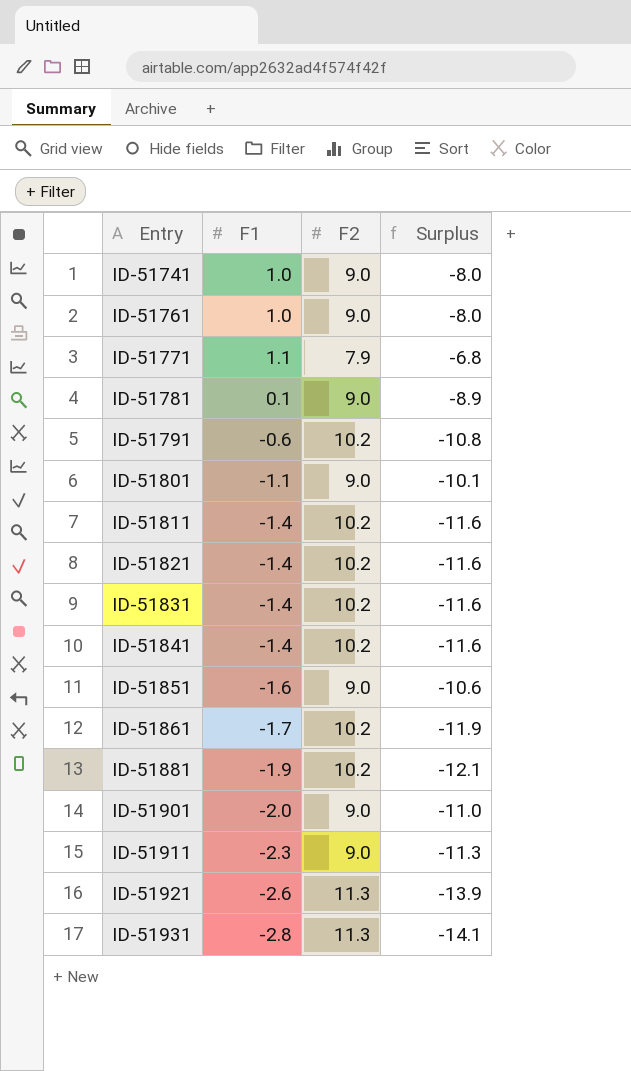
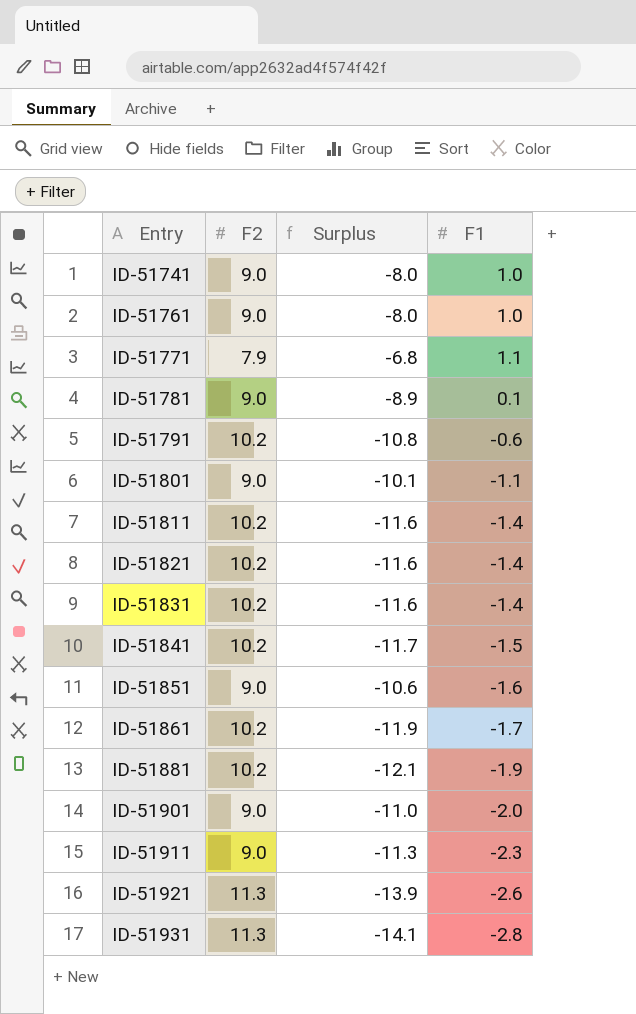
column F1 | position: 2 -> 4
ID-51841 | Surplus: -11.6 -> -11.7
ID-51841 | F1: -1.4 -> -1.5

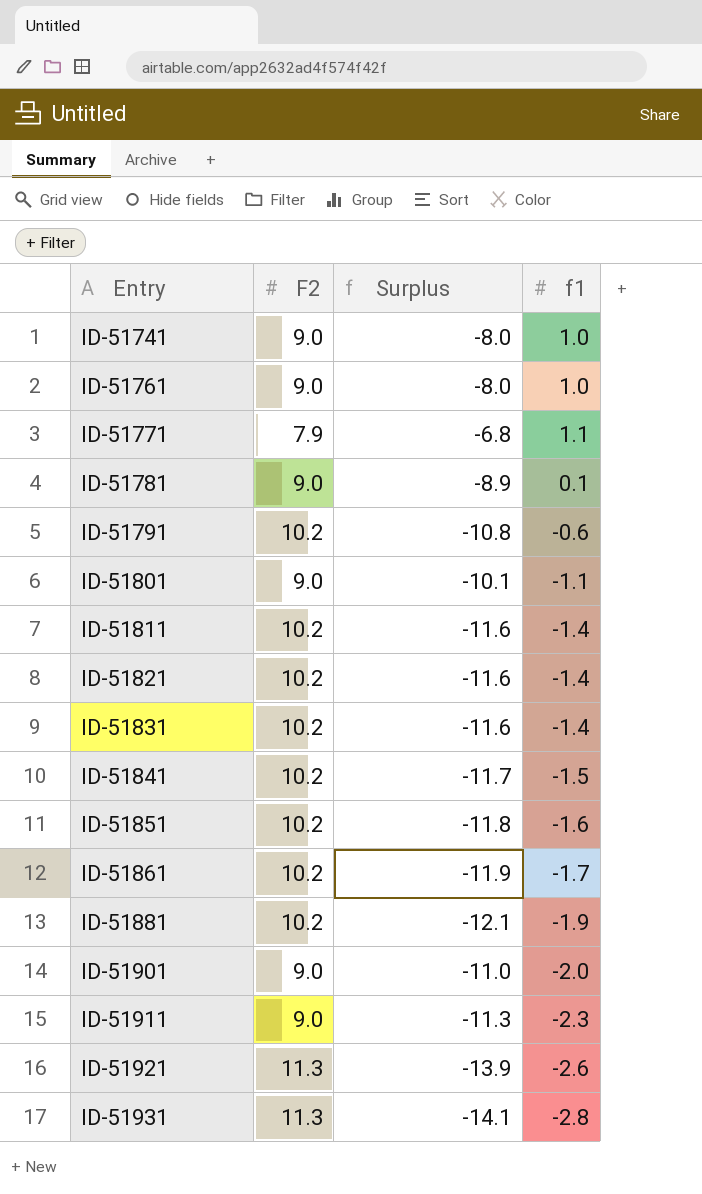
column name: F1 -> f1
ID-51851 | F2: 9.0 -> 10.2
ID-51851 | Surplus: -10.6 -> -11.8

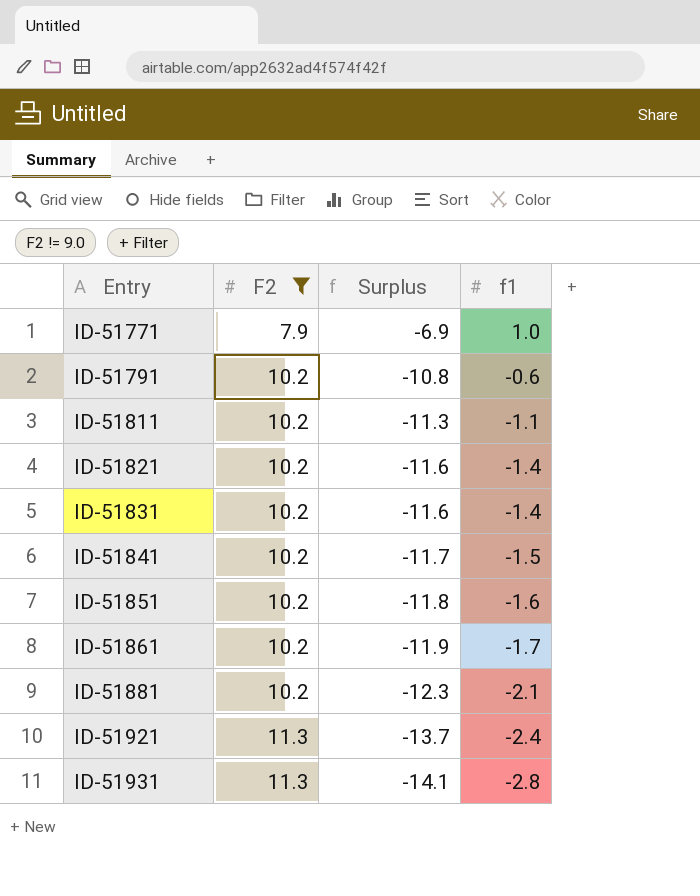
filter: none -> F2 != 9.0
ID-51771 | Surplus: -6.8 -> -6.9
ID-51771 | f1: 1.1 -> 1.0
ID-51811 | Surplus: -11.6 -> -11.3
ID-51811 | f1: -1.4 -> -1.1
ID-51881 | Surplus: -12.1 -> -12.3
ID-51881 | f1: -1.9 -> -2.1
ID-51921 | Surplus: -13.9 -> -13.7
ID-51921 | f1: -2.6 -> -2.4

